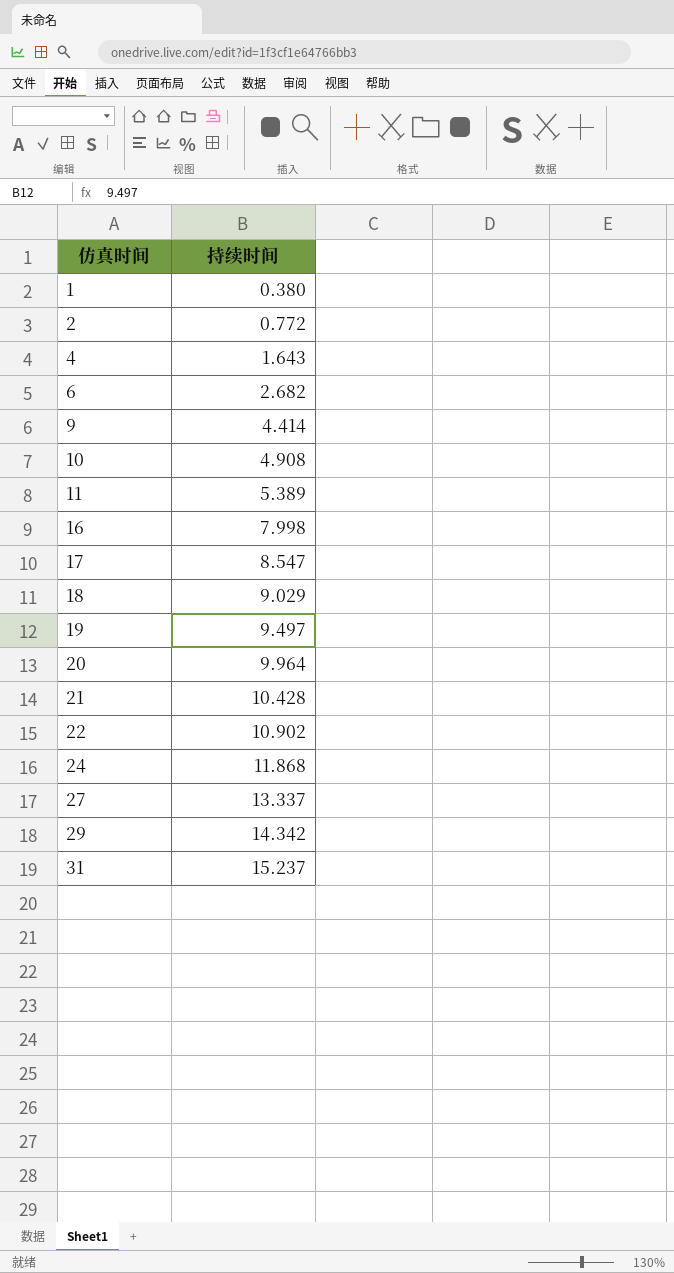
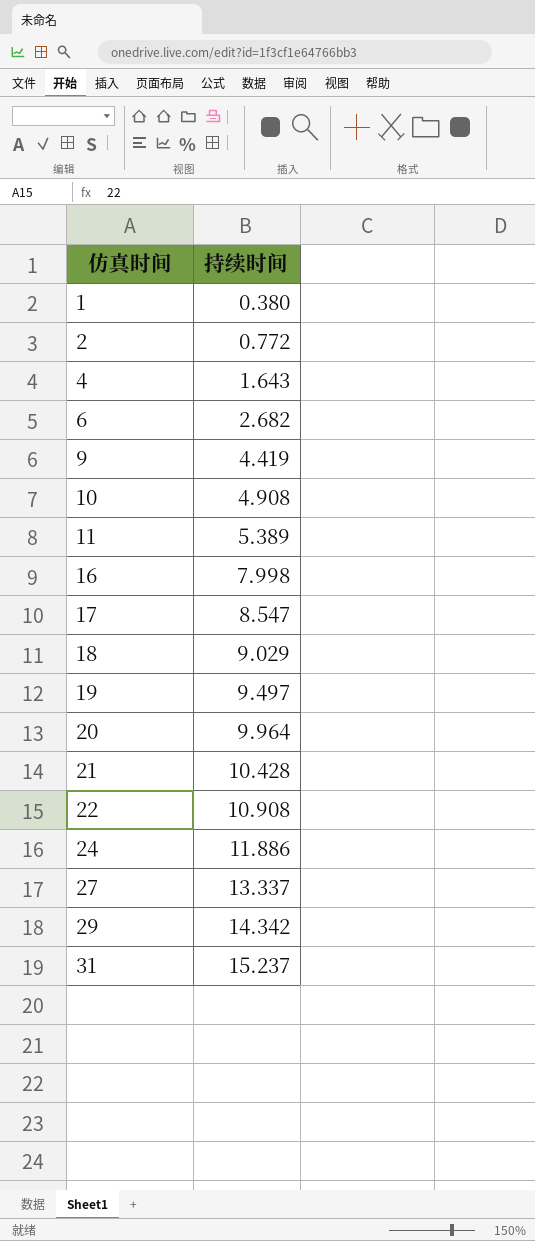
9 | 持续时间: 4.414 -> 4.419
22 | 持续时间: 10.902 -> 10.908
24 | 持续时间: 11.868 -> 11.886

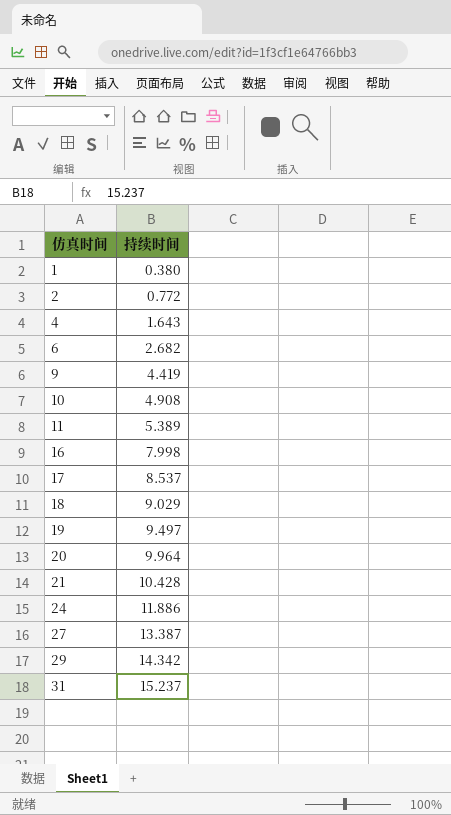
row 22: 10.908 -> none
17 | 持续时间: 8.547 -> 8.537
27 | 持续时间: 13.337 -> 13.387

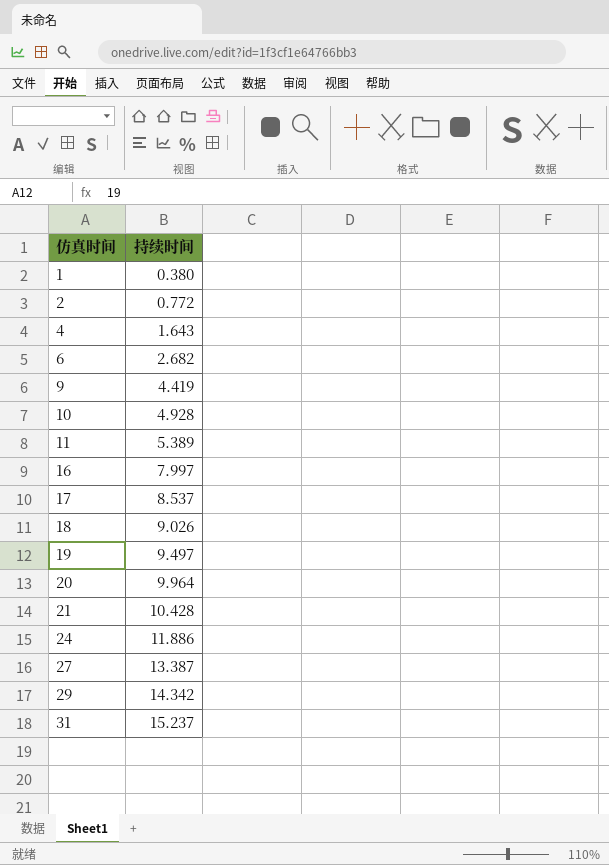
10 | 持续时间: 4.908 -> 4.928
16 | 持续时间: 7.998 -> 7.997
18 | 持续时间: 9.029 -> 9.026

